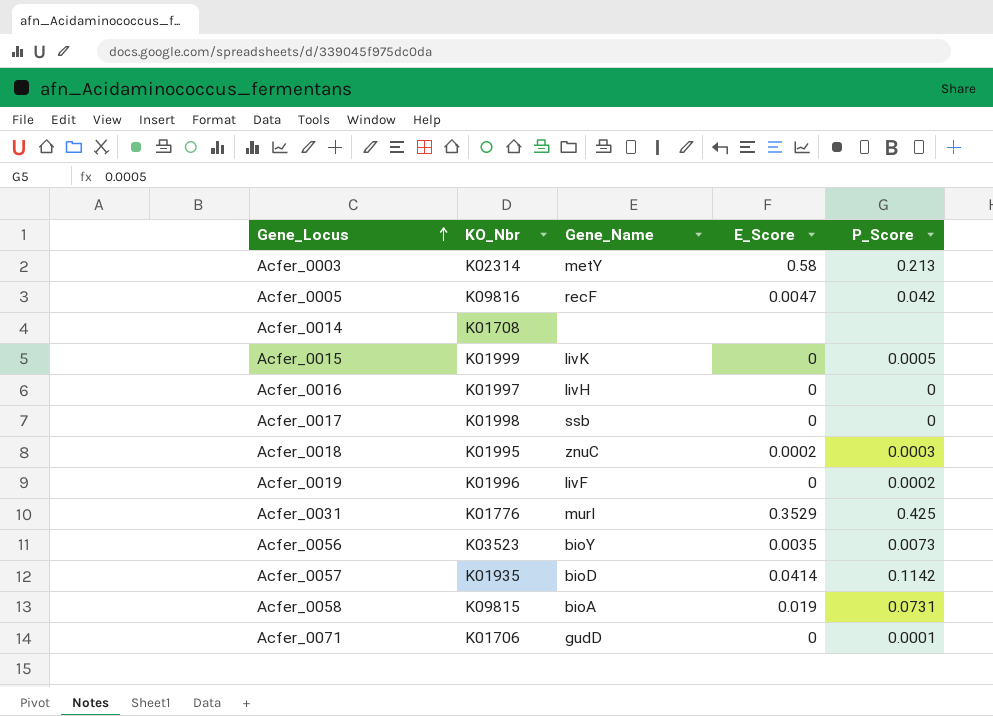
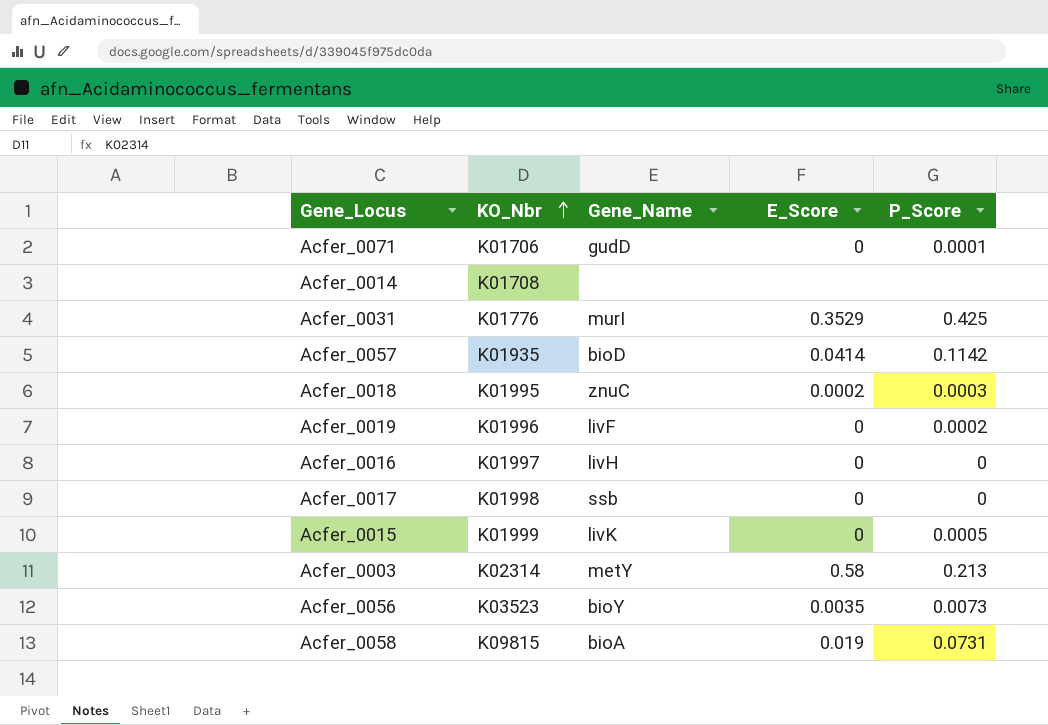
row order: Gene_Locus ascending -> KO_Nbr ascending
row Acfer_0005: K09816 | recF | 0.0047 | 0.042 -> none

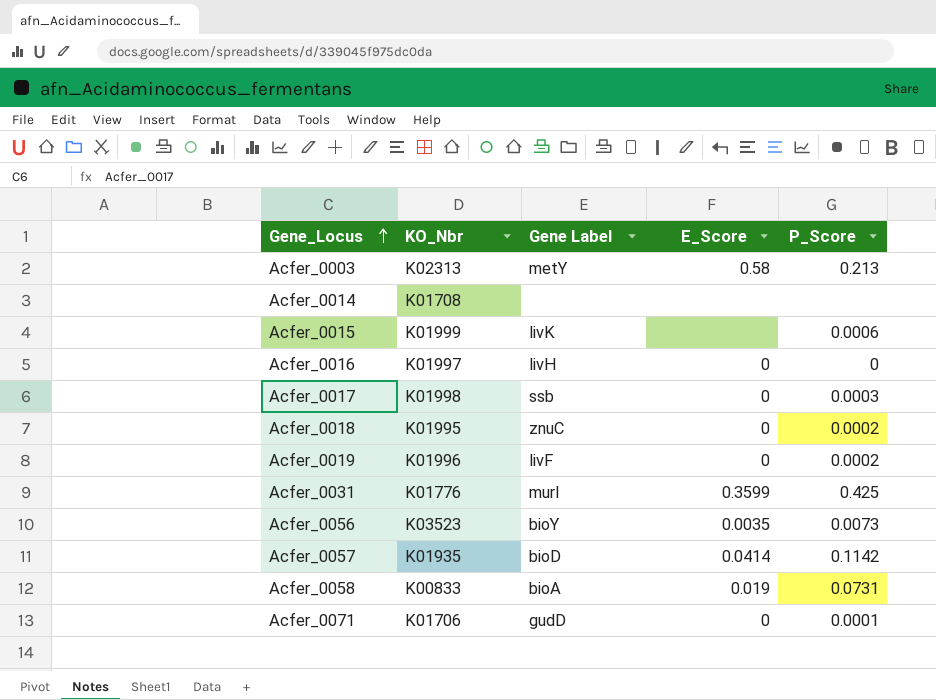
row order: KO_Nbr ascending -> Gene_Locus ascending
column name: Gene_Name -> Gene Label
Acfer_0003 | KO_Nbr: K02314 -> K02313
Acfer_0015 | E_Score: 0 -> none
Acfer_0015 | P_Score: 0.0005 -> 0.0006
Acfer_0017 | P_Score: 0 -> 0.0003
Acfer_0018 | E_Score: 0.0002 -> 0
Acfer_0018 | P_Score: 0.0003 -> 0.0002
Acfer_0031 | E_Score: 0.3529 -> 0.3599
Acfer_0058 | KO_Nbr: K09815 -> K00833

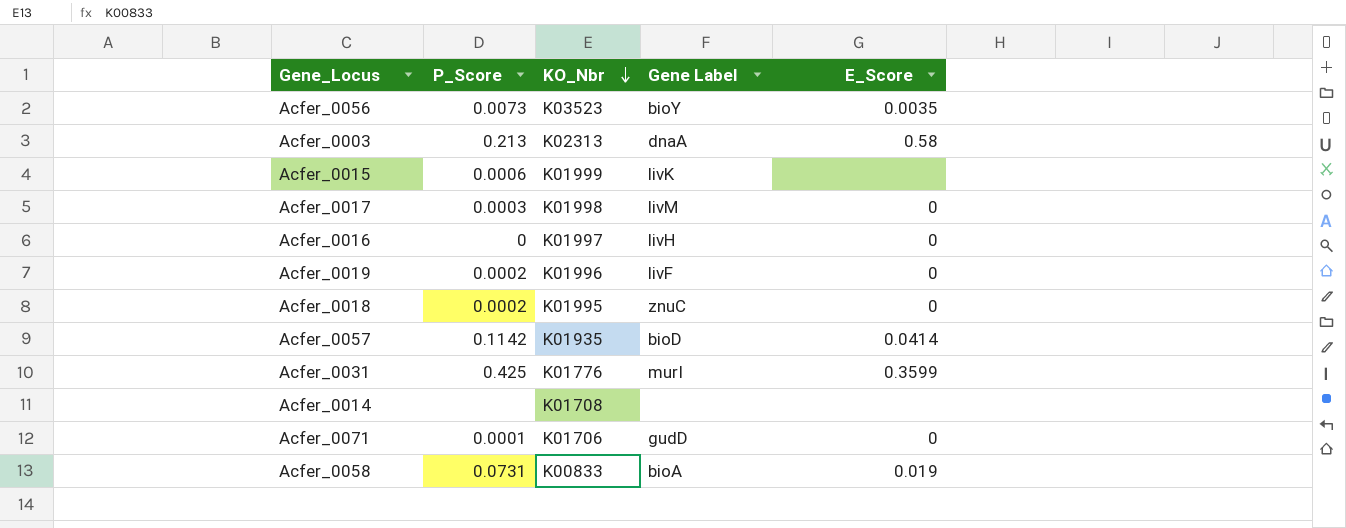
row order: Gene_Locus ascending -> KO_Nbr descending
column P_Score | position: 5 -> 2
Acfer_0003 | Gene Label: metY -> dnaA
Acfer_0017 | Gene Label: ssb -> livM

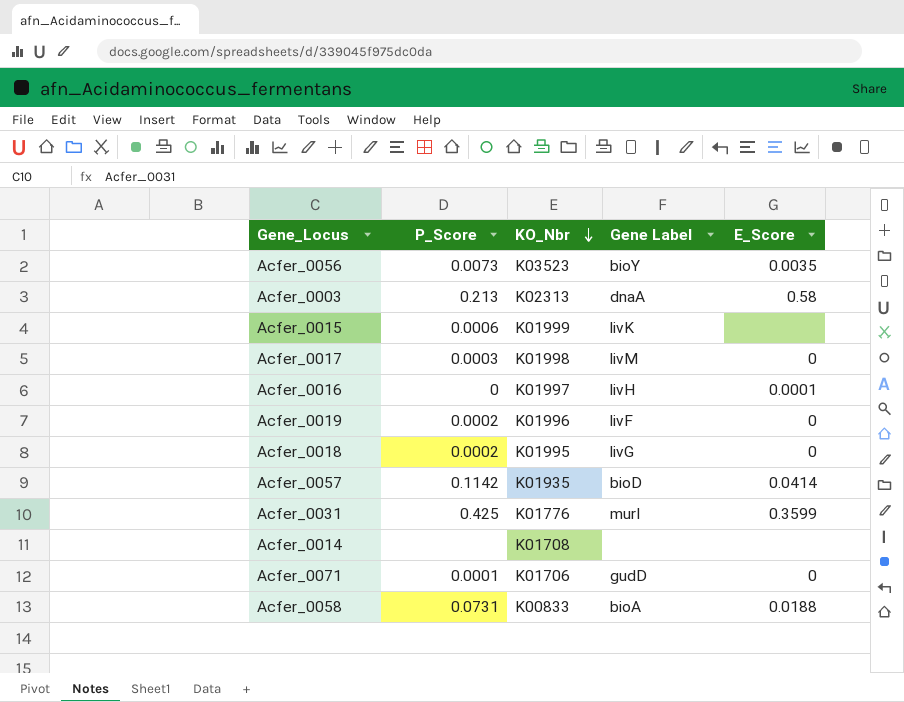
Acfer_0016 | E_Score: 0 -> 0.0001
Acfer_0018 | Gene Label: znuC -> livG
Acfer_0058 | E_Score: 0.019 -> 0.0188

